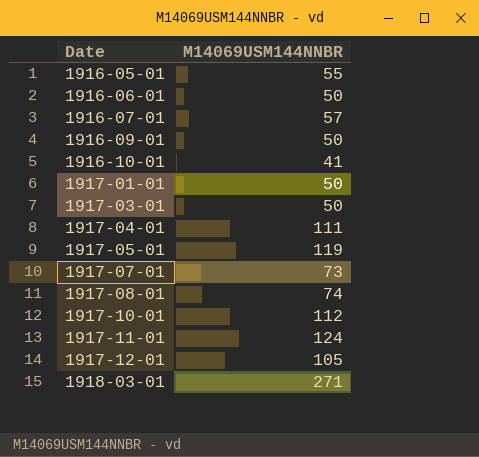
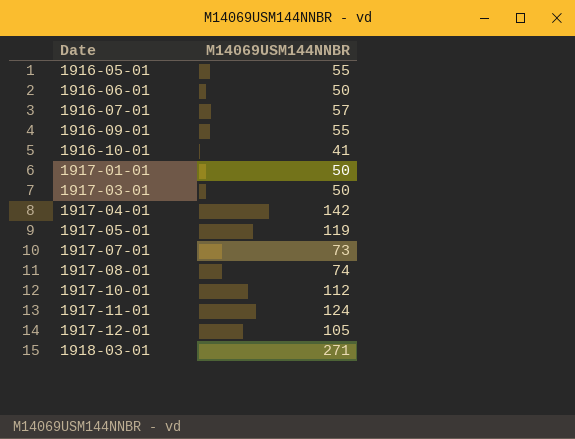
1916-09-01 | M14069USM144NNBR: 50 -> 55
1917-04-01 | M14069USM144NNBR: 111 -> 142

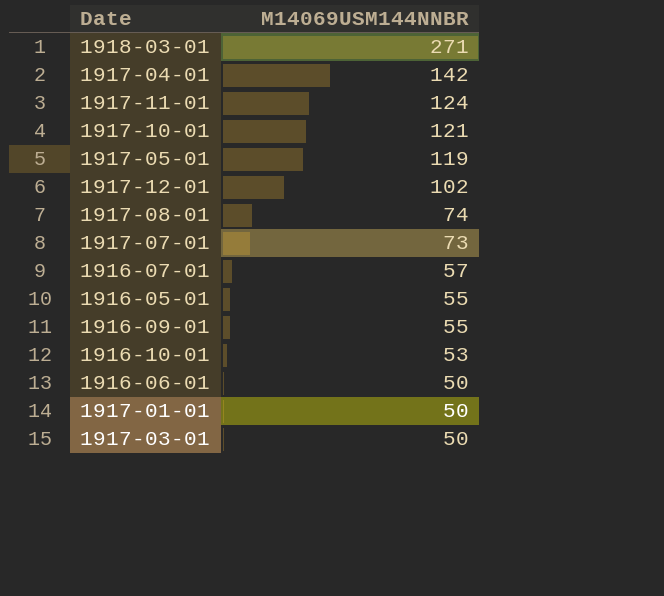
row order: Date ascending -> M14069USM144NNBR descending
1917-10-01 | M14069USM144NNBR: 112 -> 121
1917-12-01 | M14069USM144NNBR: 105 -> 102
1916-10-01 | M14069USM144NNBR: 41 -> 53

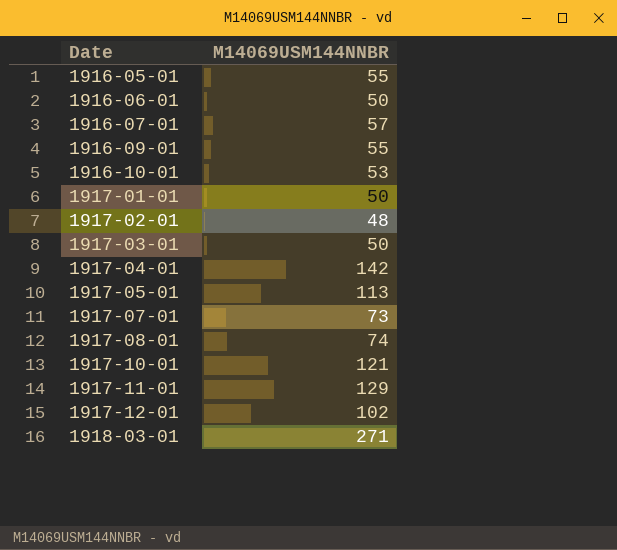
row order: M14069USM144NNBR descending -> Date ascending
row 1917-02-01: none -> 48
1917-05-01 | M14069USM144NNBR: 119 -> 113
1917-11-01 | M14069USM144NNBR: 124 -> 129

